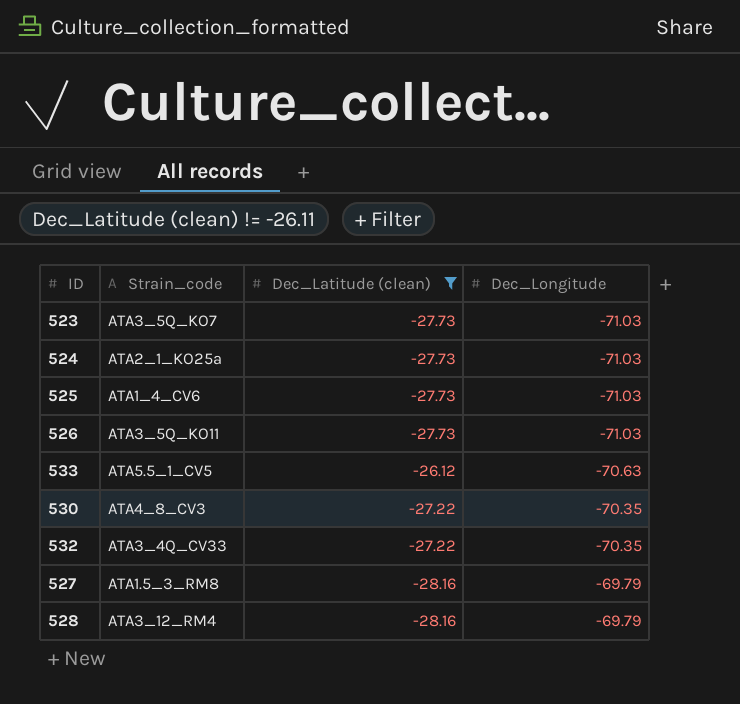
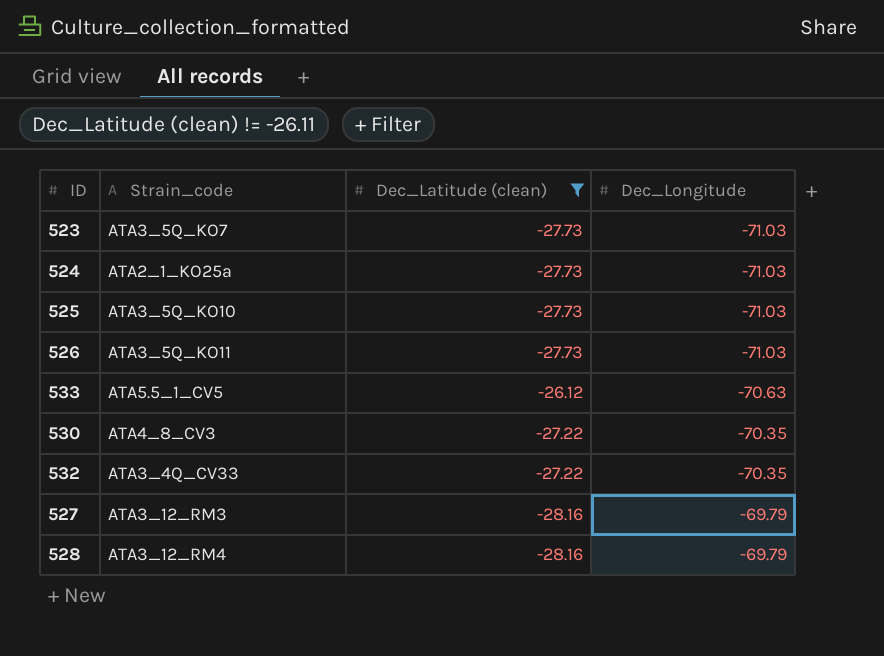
525 | Strain_code: ATA1_4_CV6 -> ATA3_5Q_KO10
527 | Strain_code: ATA1.5_3_RM8 -> ATA3_12_RM3

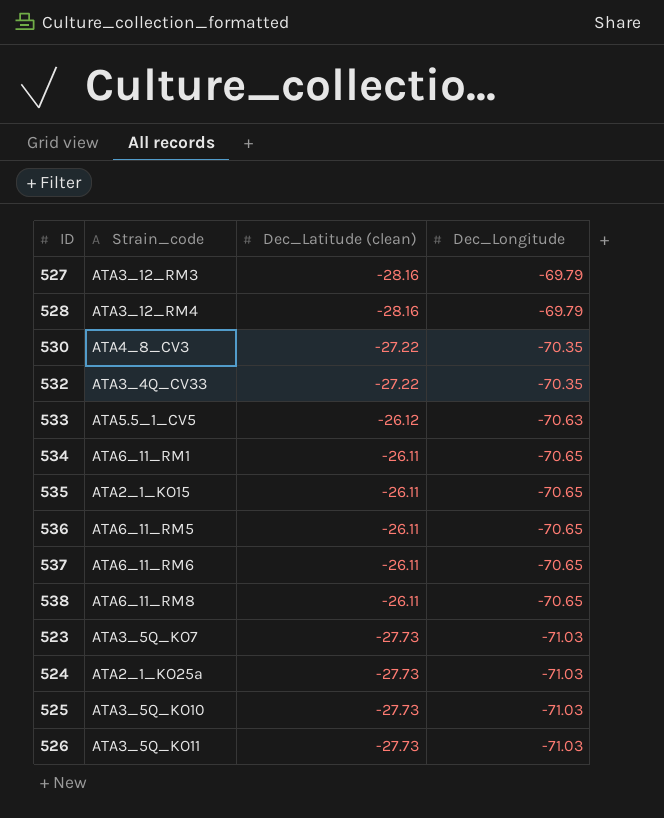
filter: Dec_Latitude (clean) != -26.11 -> none
row order: Dec_Longitude ascending -> Dec_Longitude descending

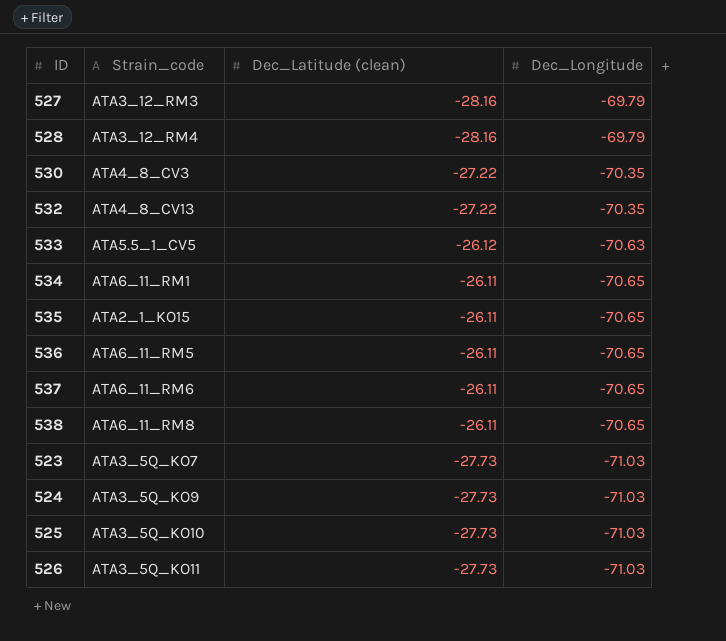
532 | Strain_code: ATA3_4Q_CV33 -> ATA4_8_CV13
524 | Strain_code: ATA2_1_KO25a -> ATA3_5Q_KO9

